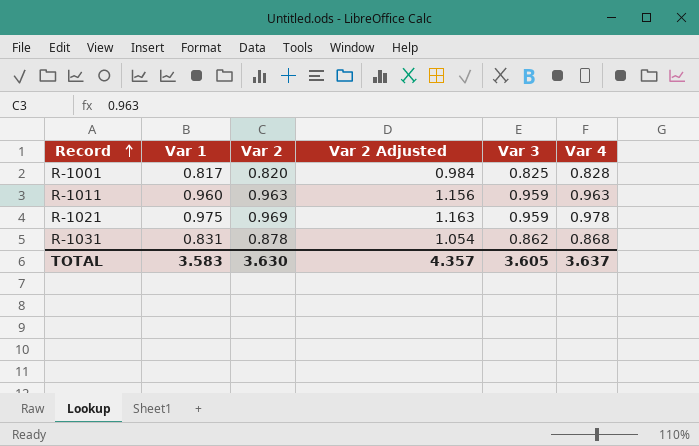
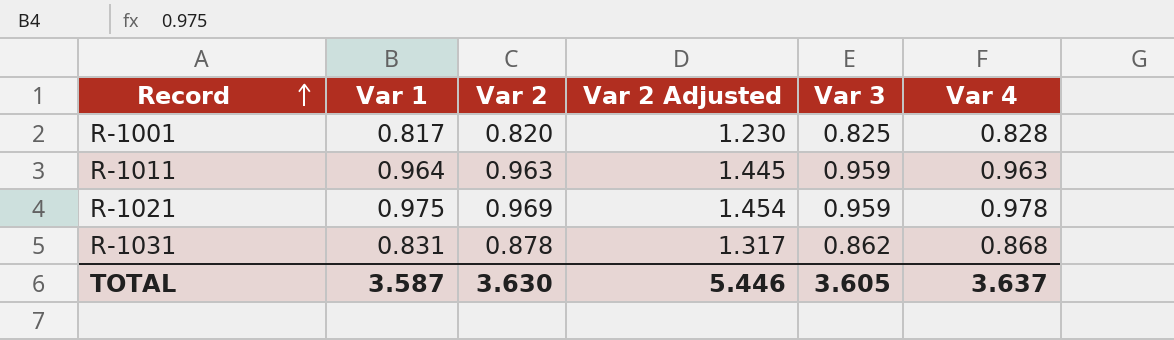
column Var 2 Adjusted | formula: [Var 2] * 1.2 -> [Var 2] * 1.5
R-1011 | Var 1: 0.960 -> 0.964
TOTAL | Var 1: 3.583 -> 3.587
TOTAL | Var 2 Adjusted: 4.357 -> 5.446

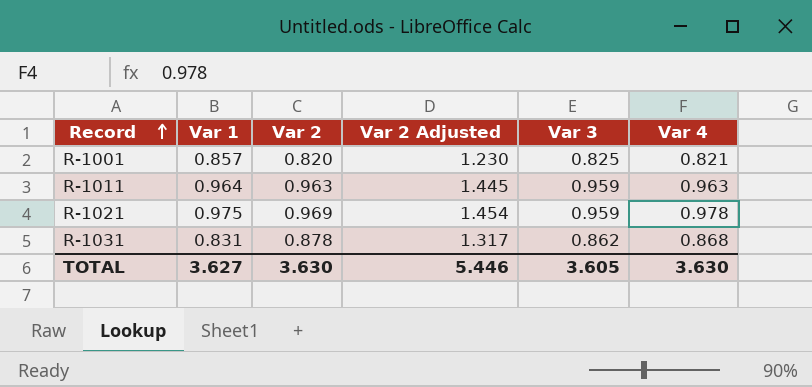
R-1001 | Var 1: 0.817 -> 0.857
R-1001 | Var 4: 0.828 -> 0.821
TOTAL | Var 1: 3.587 -> 3.627
TOTAL | Var 4: 3.637 -> 3.630

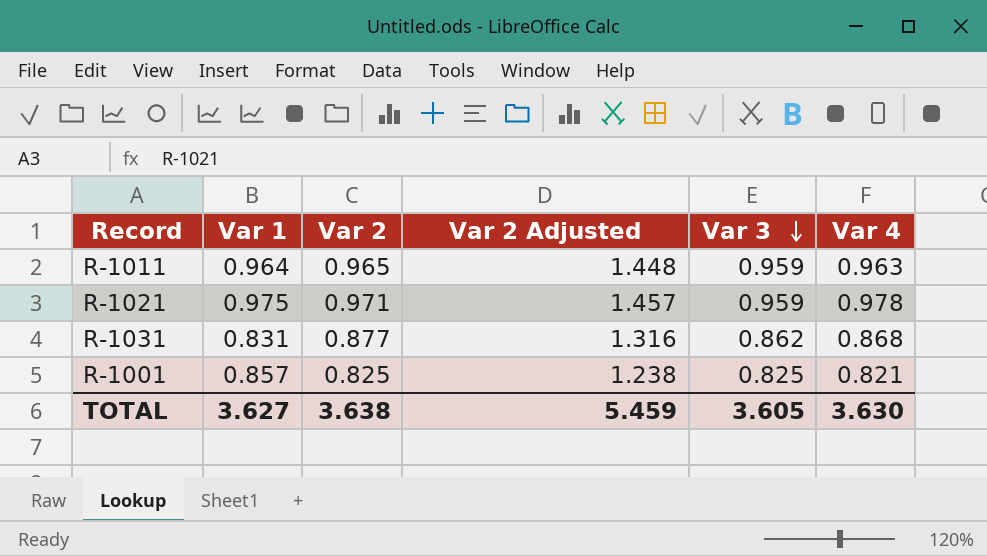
row order: Record ascending -> Var 3 descending
R-1011 | Var 2: 0.963 -> 0.965
R-1011 | Var 2 Adjusted: 1.445 -> 1.448
R-1021 | Var 2: 0.969 -> 0.971
R-1021 | Var 2 Adjusted: 1.454 -> 1.457
R-1031 | Var 2: 0.878 -> 0.877
R-1031 | Var 2 Adjusted: 1.317 -> 1.316
R-1001 | Var 2: 0.820 -> 0.825
R-1001 | Var 2 Adjusted: 1.230 -> 1.238
TOTAL | Var 2: 3.630 -> 3.638
TOTAL | Var 2 Adjusted: 5.446 -> 5.459

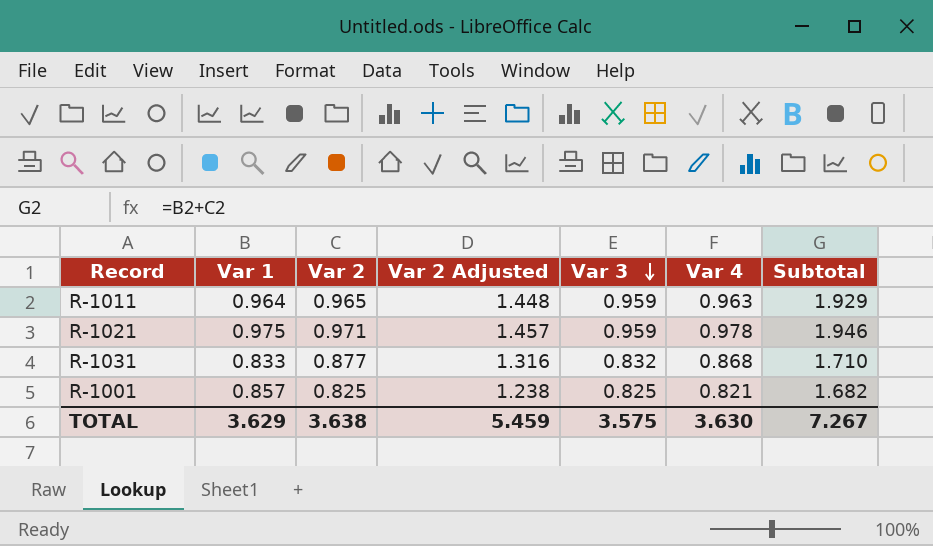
column Subtotal | formula: none -> [Var 1] + [Var 2]
R-1031 | Var 1: 0.831 -> 0.833
R-1031 | Var 3: 0.862 -> 0.832
TOTAL | Var 1: 3.627 -> 3.629
TOTAL | Var 3: 3.605 -> 3.575

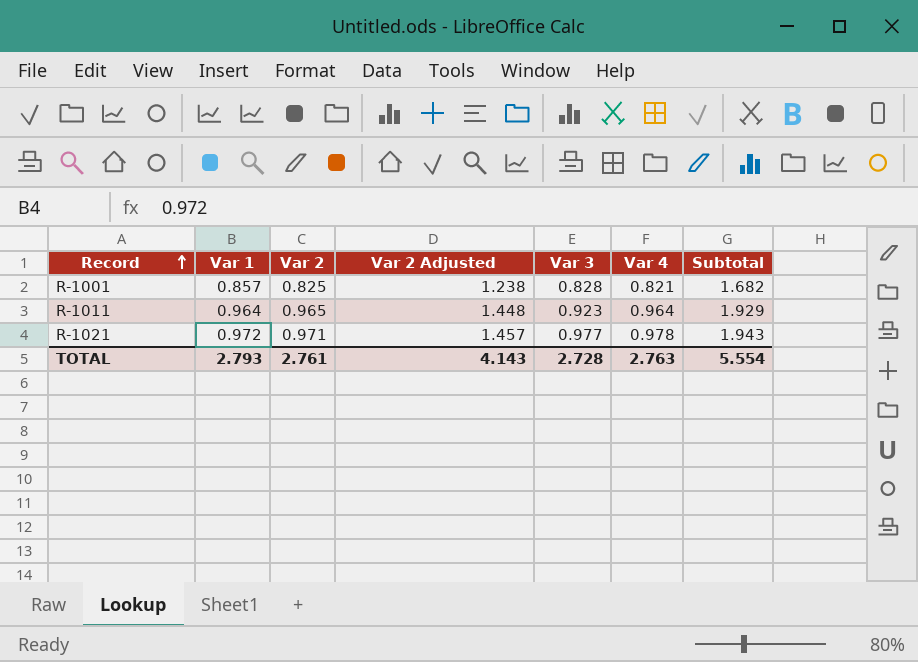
row order: Var 3 descending -> Record ascending
row R-1031: 0.833 | 0.877 | 1.316 | 0.832 | 0.868 | 1.710 -> none
R-1001 | Var 3: 0.825 -> 0.828
R-1011 | Var 3: 0.959 -> 0.923
R-1011 | Var 4: 0.963 -> 0.964
R-1021 | Var 1: 0.975 -> 0.972
R-1021 | Var 3: 0.959 -> 0.977
R-1021 | Subtotal: 1.946 -> 1.943
TOTAL | Var 1: 3.629 -> 2.793
TOTAL | Var 2: 3.638 -> 2.761
TOTAL | Var 2 Adjusted: 5.459 -> 4.143
TOTAL | Var 3: 3.575 -> 2.728
TOTAL | Var 4: 3.630 -> 2.763
TOTAL | Subtotal: 7.267 -> 5.554

